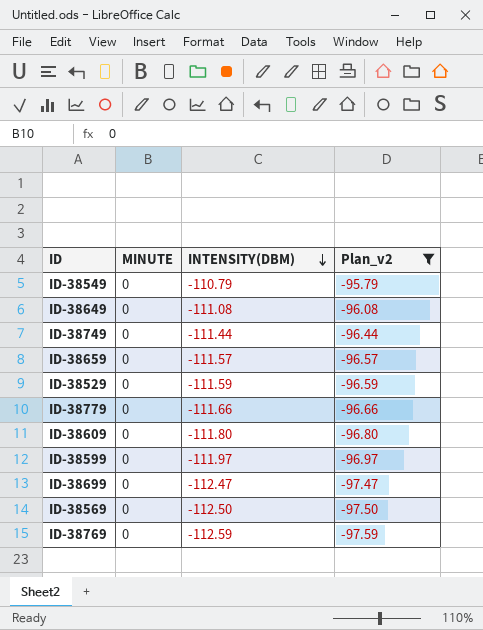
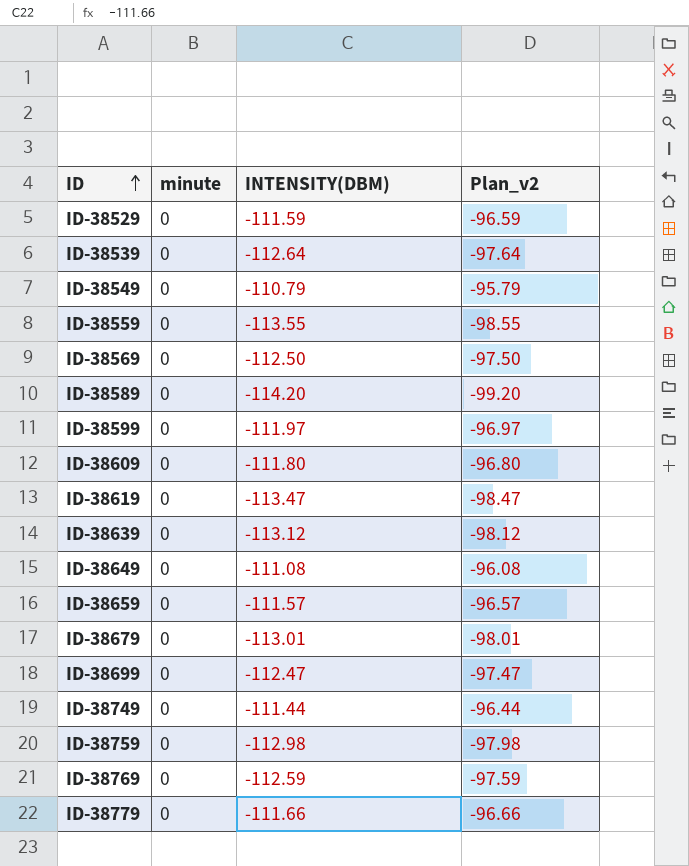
filter: Plan_v2 >= -97.59 -> none
row order: INTENSITY(DBM) descending -> ID ascending
column name: MINUTE -> minute

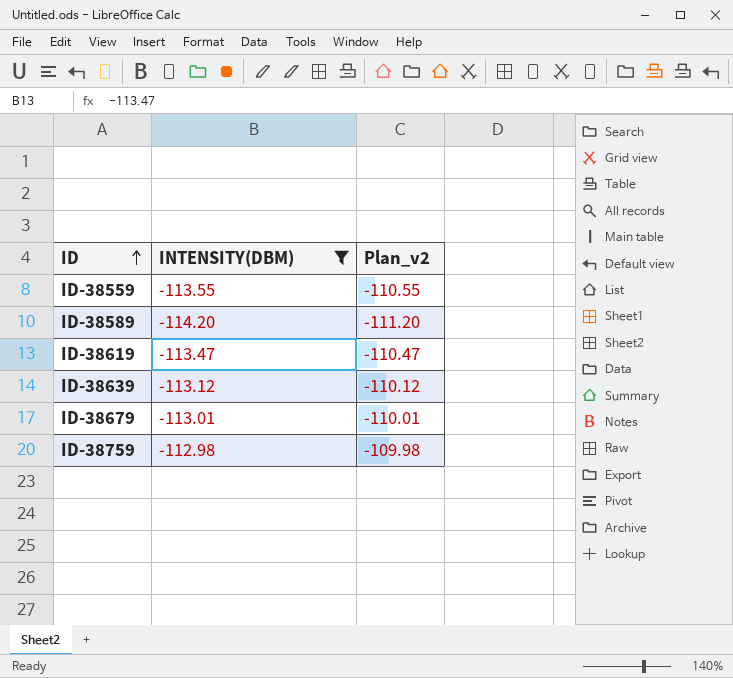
filter: none -> INTENSITY(DBM) <= -112.98
column minute | position: 2 -> none
column Plan_v2 | formula: [INTENSITY(DBM)] + 15 -> [INTENSITY(DBM)] + 3

